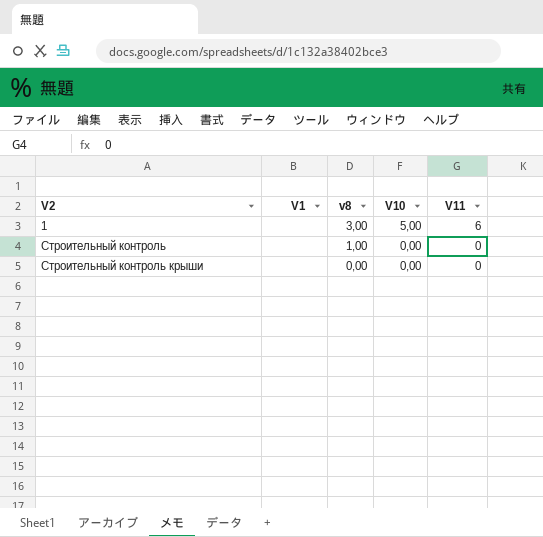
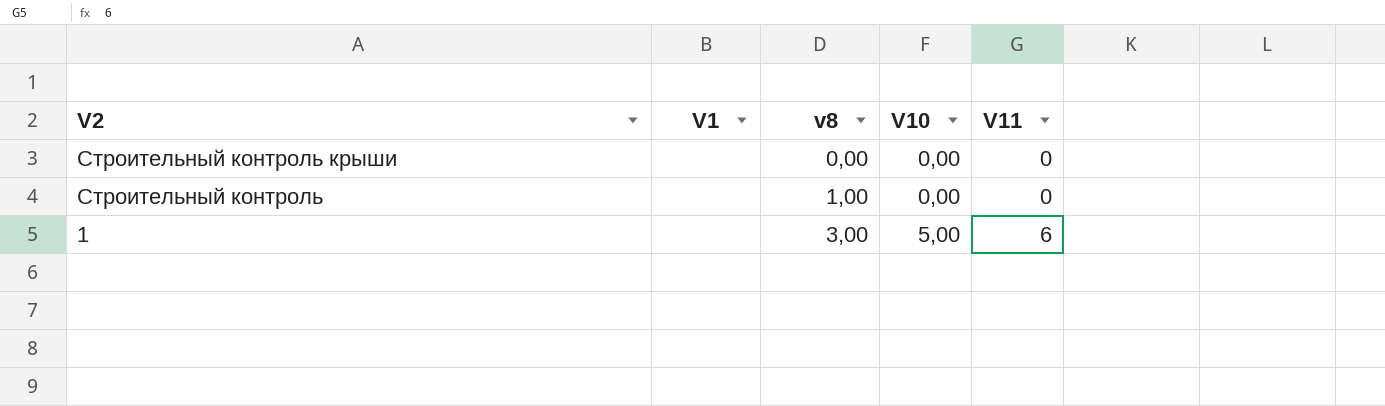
row order: V2 ascending -> V2 descending

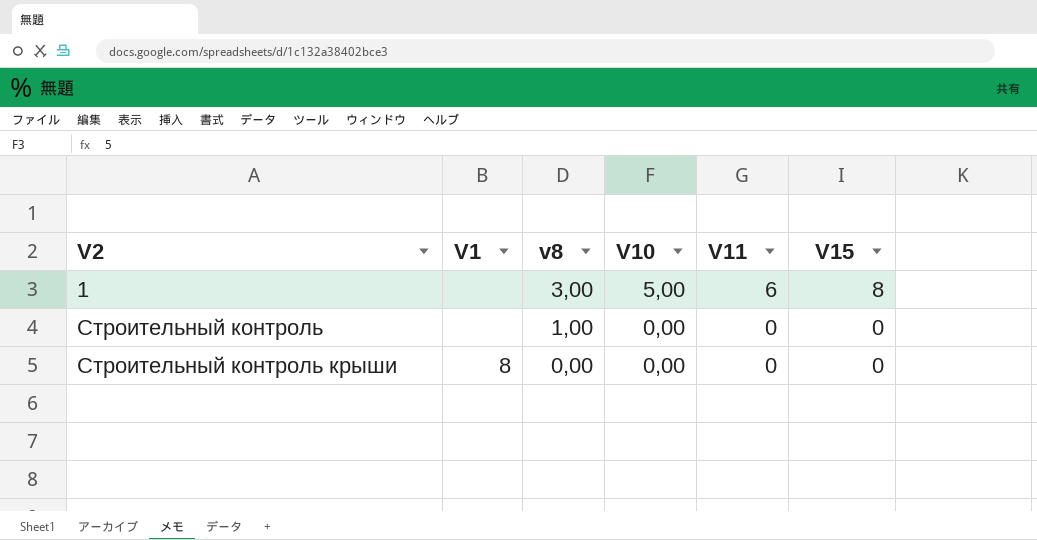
row order: V2 descending -> V2 ascending
column V15 | position: none -> 6
Строительный контроль крыши | V1: none -> 8

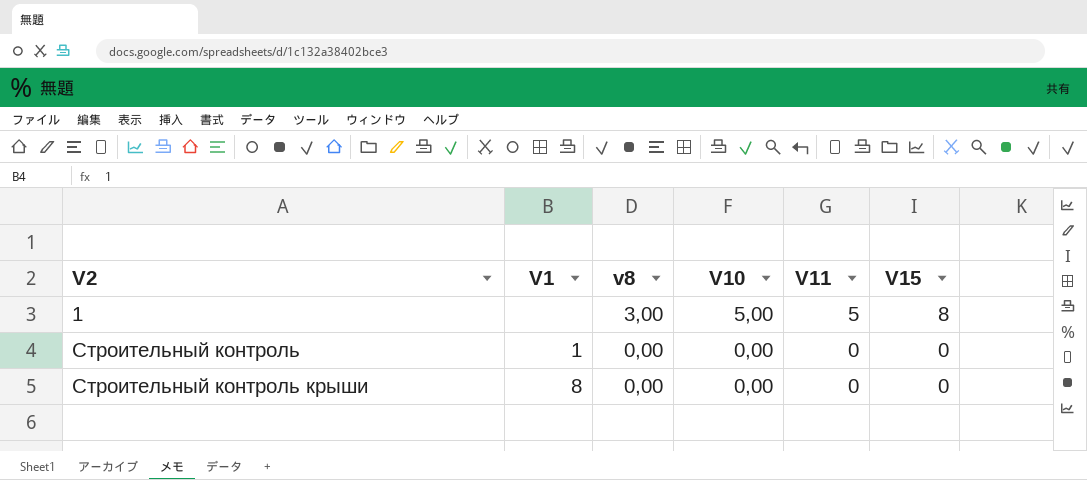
1 | V11: 6 -> 5
Строительный контроль | V1: none -> 1
Строительный контроль | v8: 1,00 -> 0,00

